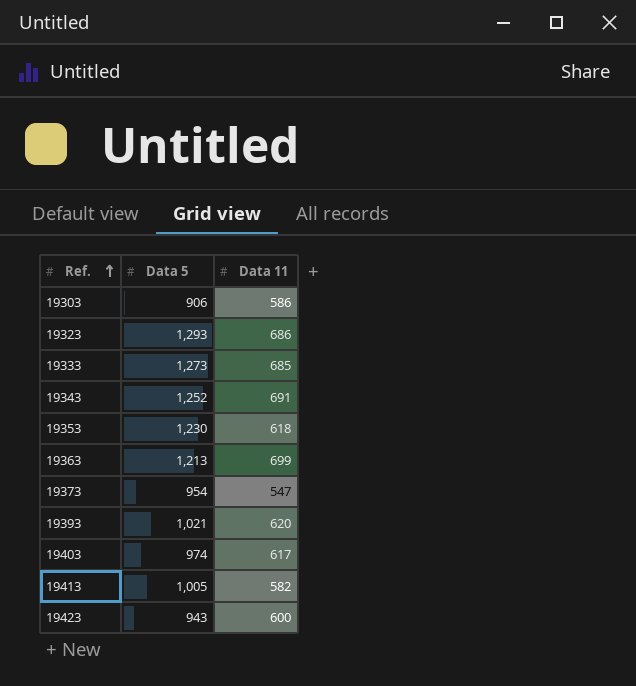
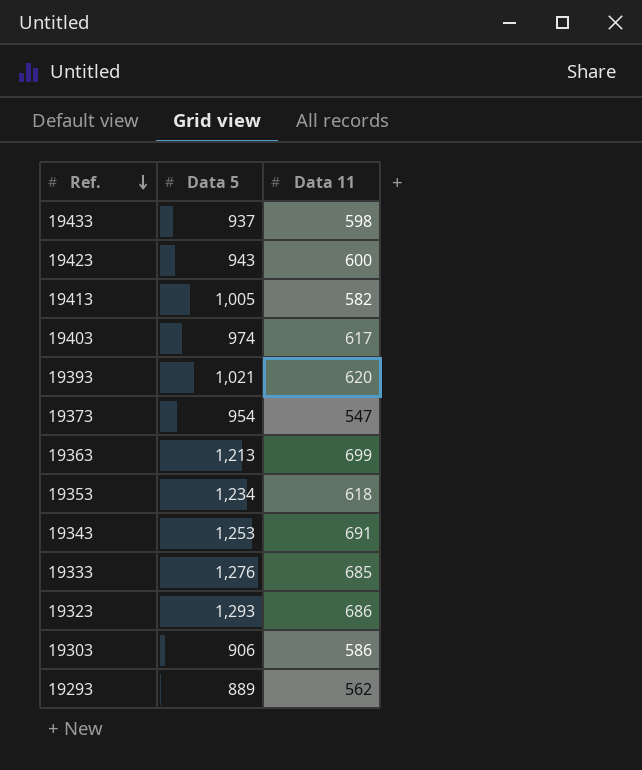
row order: Ref. ascending -> Ref. descending
row 19433: none -> 937 | 598
19353 | Data 5: 1,230 -> 1,234
19343 | Data 5: 1,252 -> 1,253
19333 | Data 5: 1,273 -> 1,276
row 19293: none -> 889 | 562

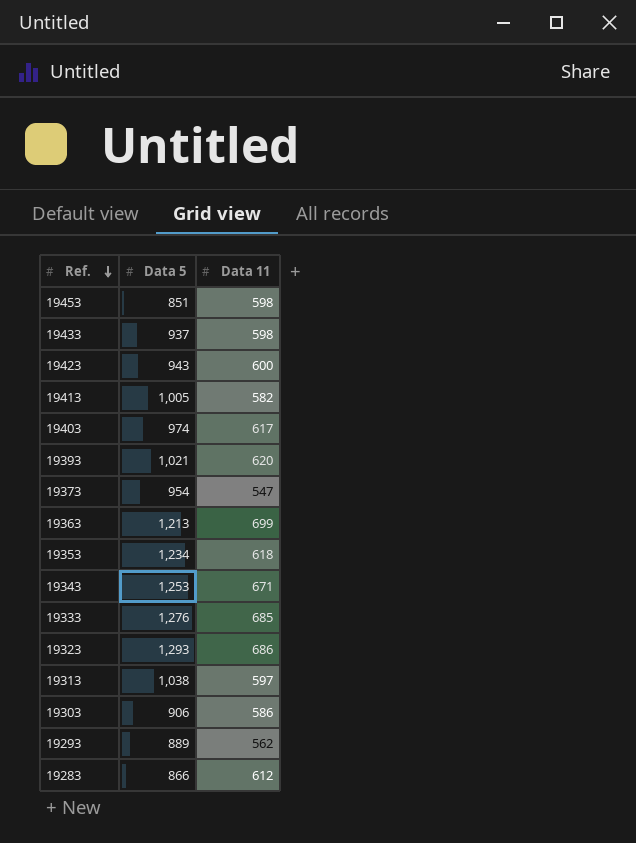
row 19453: none -> 851 | 598
19343 | Data 11: 691 -> 671
row 19313: none -> 1,038 | 597
row 19283: none -> 866 | 612

